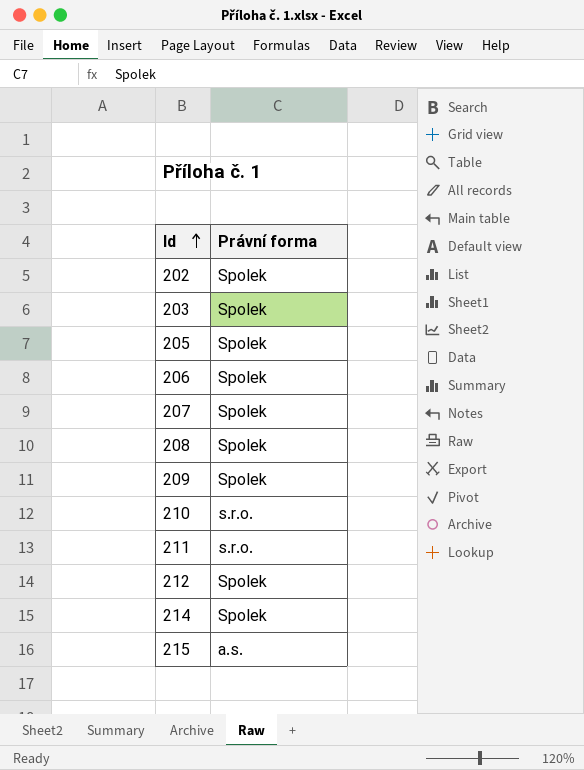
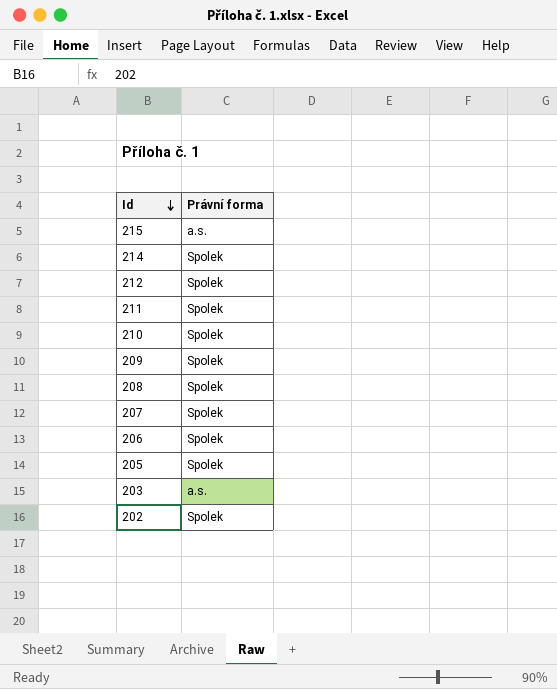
row order: Id ascending -> Id descending
211 | Právní forma: s.r.o. -> Spolek
210 | Právní forma: s.r.o. -> Spolek
203 | Právní forma: Spolek -> a.s.

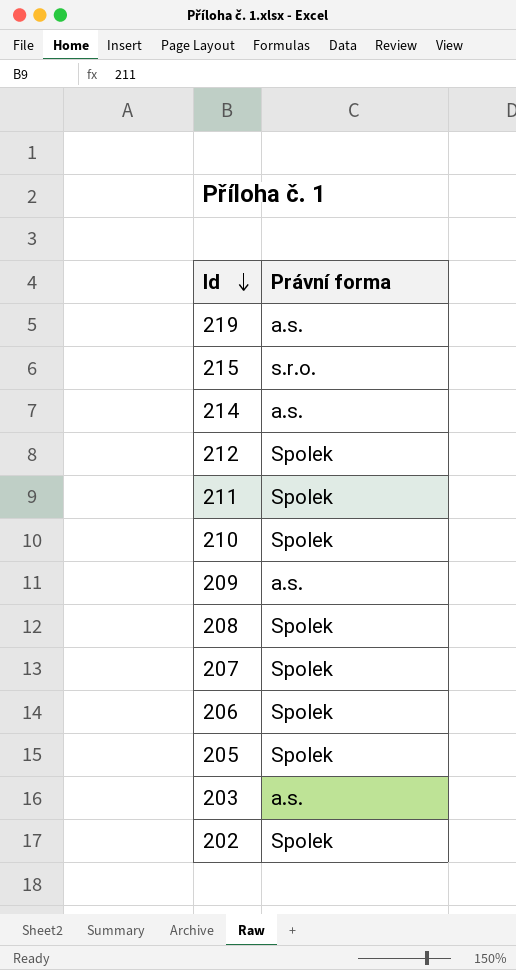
row 219: none -> a.s.
215 | Právní forma: a.s. -> s.r.o.
214 | Právní forma: Spolek -> a.s.
209 | Právní forma: Spolek -> a.s.

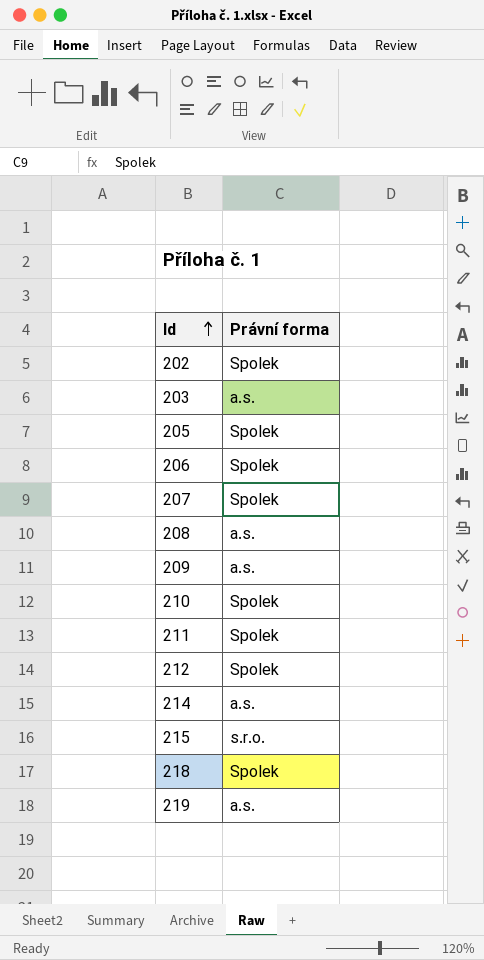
row order: Id descending -> Id ascending
208 | Právní forma: Spolek -> a.s.
row 218: none -> Spolek

